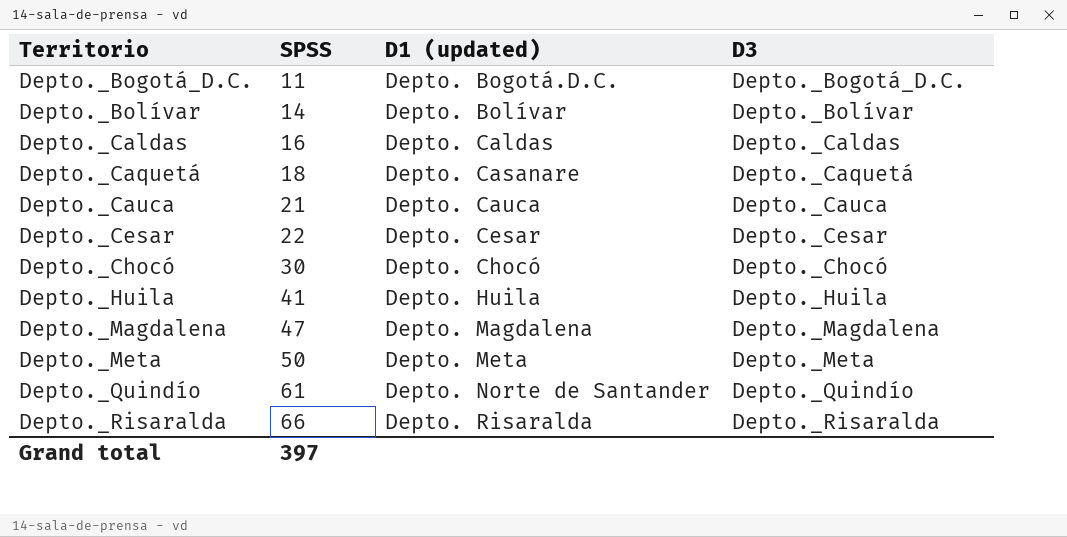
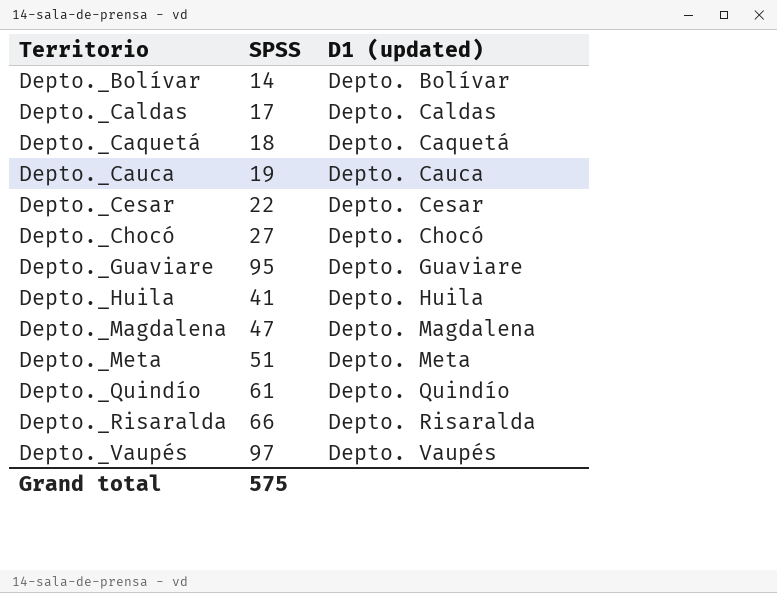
column D3 | position: 4 -> none
row Depto._Bogotá_D.C.: 11 | Depto. Bogotá.D.C. | Depto._Bogotá_D.C. -> none
Depto._Caldas | SPSS: 16 -> 17
Depto._Caquetá | D1 (updated): Depto. Casanare -> Depto. Caquetá
Depto._Cauca | SPSS: 21 -> 19
Depto._Chocó | SPSS: 30 -> 27
row Depto._Guaviare: none -> 95 | Depto. Guaviare
Depto._Meta | SPSS: 50 -> 51
Depto._Quindío | D1 (updated): Depto. Norte de Santander -> Depto. Quindío
row Depto._Vaupés: none -> 97 | Depto. Vaupés
Grand total | SPSS: 397 -> 575

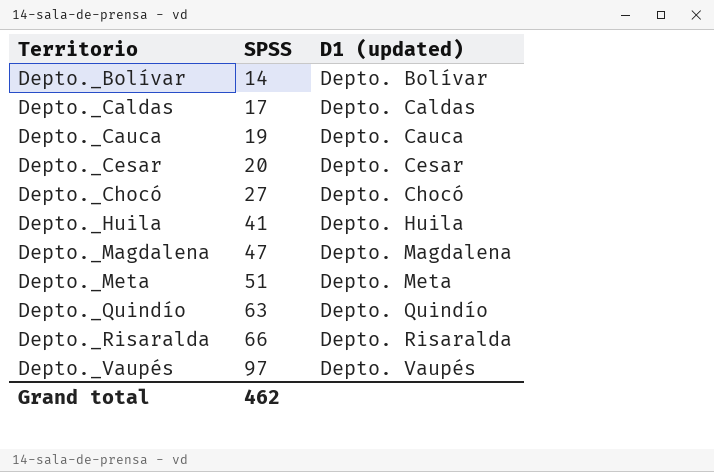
row Depto._Caquetá: 18 | Depto. Caquetá -> none
row Depto._Guaviare: 95 | Depto. Guaviare -> none
Depto._Cesar | SPSS: 22 -> 20
Depto._Quindío | SPSS: 61 -> 63
Grand total | SPSS: 575 -> 462

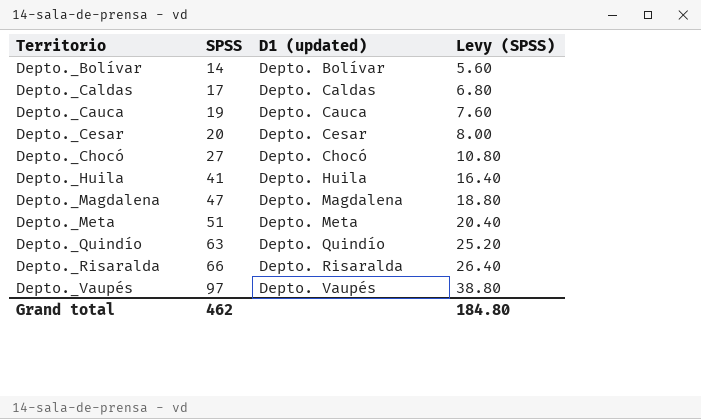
column Levy (SPSS) | formula: none -> [SPSS] * 0.4

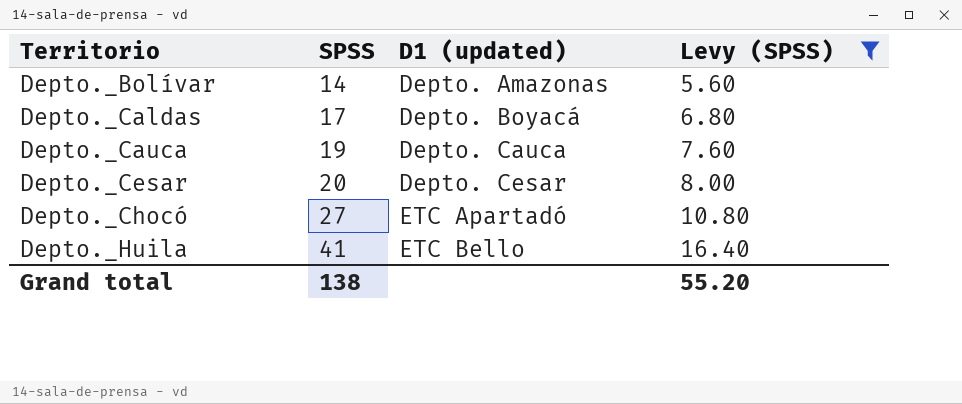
filter: none -> Levy (SPSS) <= 16.40
Depto._Bolívar | D1 (updated): Depto. Bolívar -> Depto. Amazonas
Depto._Caldas | D1 (updated): Depto. Caldas -> Depto. Boyacá
Depto._Chocó | D1 (updated): Depto. Chocó -> ETC Apartadó
Depto._Huila | D1 (updated): Depto. Huila -> ETC Bello
Grand total | SPSS: 462 -> 138
Grand total | Levy (SPSS): 184.80 -> 55.20

